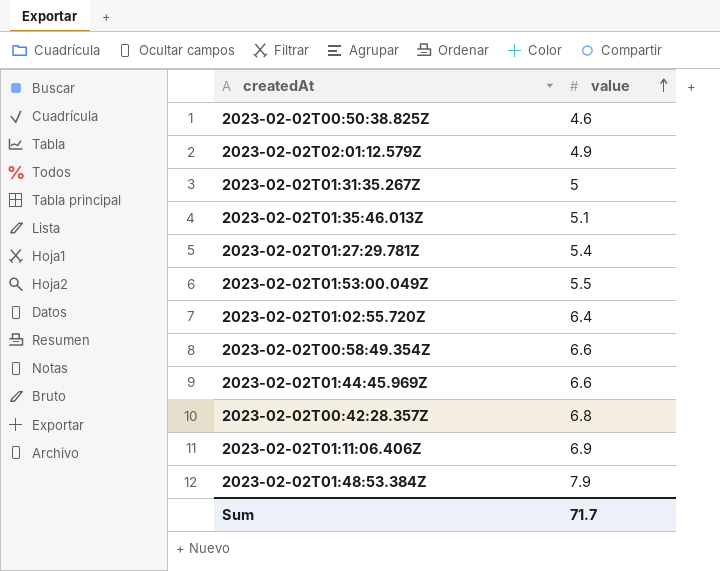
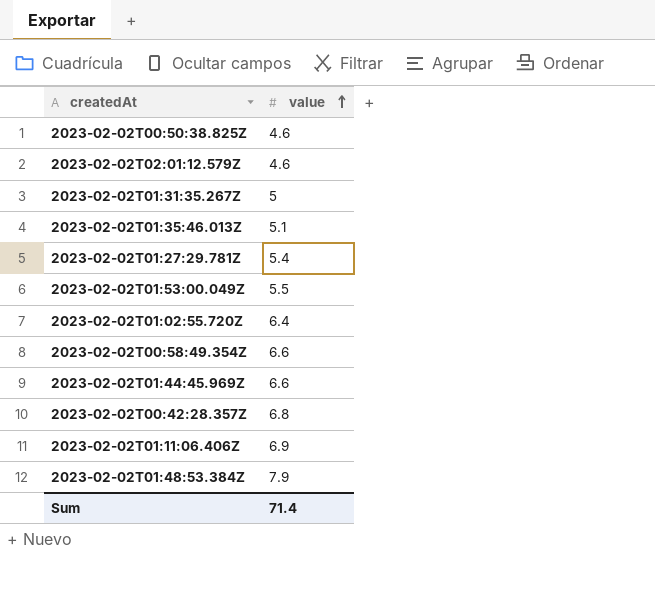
2023-02-02T02:01:12.579Z | value: 4.9 -> 4.6
Sum | value: 71.7 -> 71.4

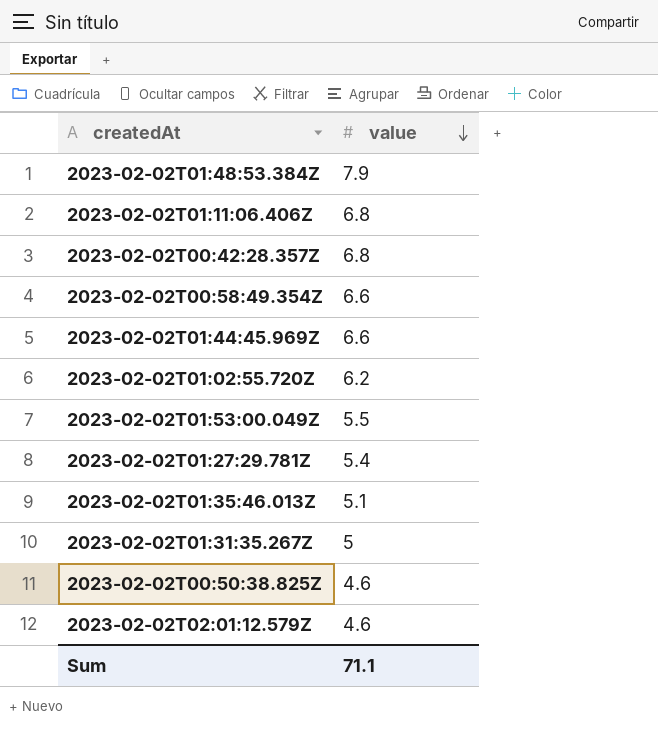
row order: value ascending -> value descending
2023-02-02T01:11:06.406Z | value: 6.9 -> 6.8
2023-02-02T01:02:55.720Z | value: 6.4 -> 6.2
Sum | value: 71.4 -> 71.1

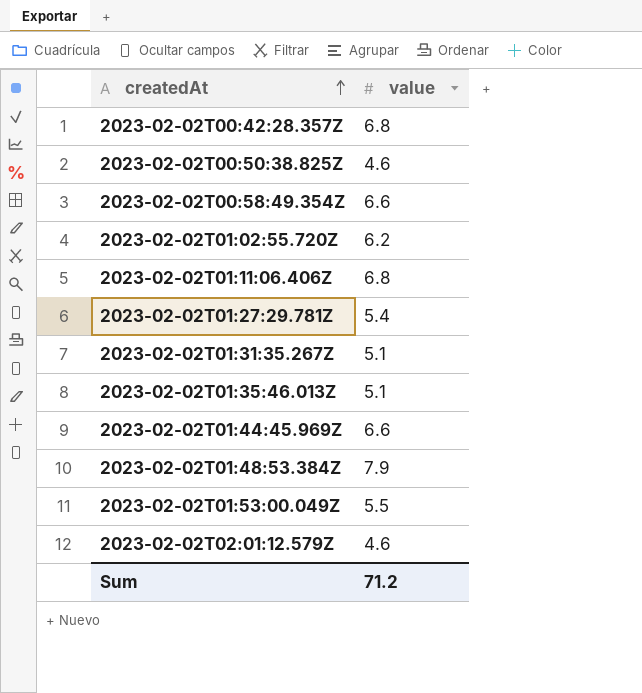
row order: value descending -> createdAt ascending
2023-02-02T01:31:35.267Z | value: 5 -> 5.1
Sum | value: 71.1 -> 71.2

